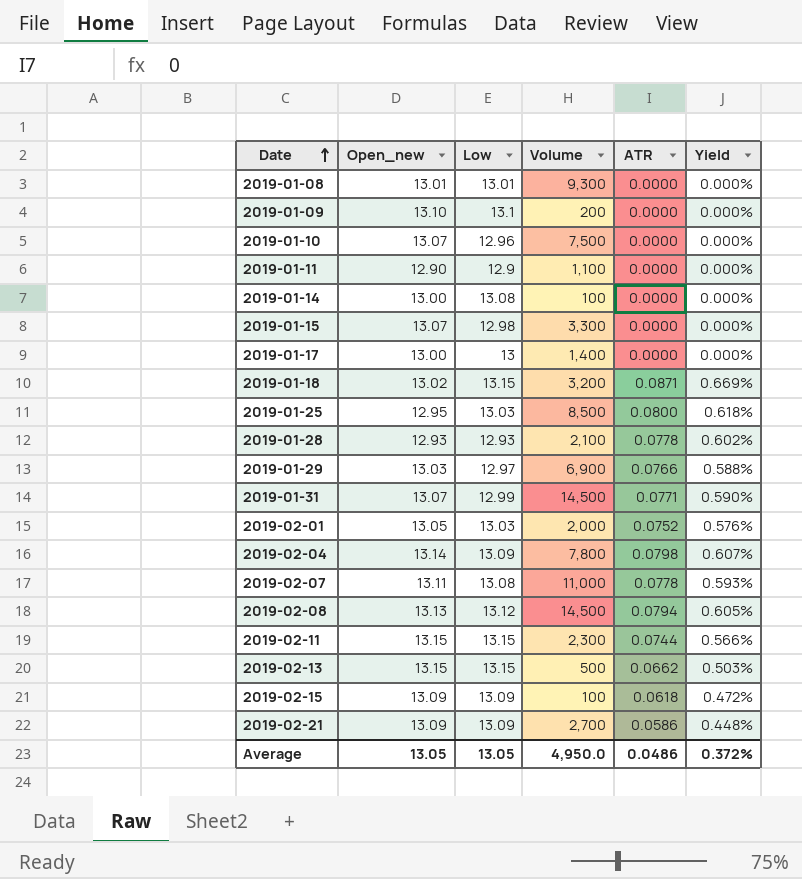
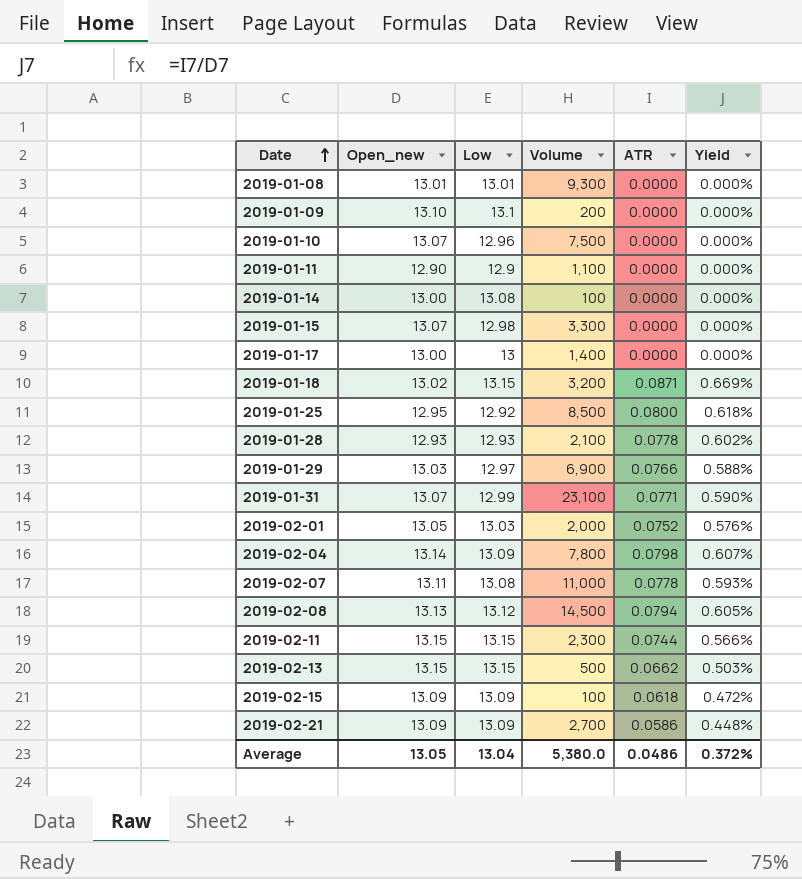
2019-01-25 | Low: 13.03 -> 12.92
2019-01-31 | Volume: 14,500 -> 23,100
Average | Low: 13.05 -> 13.04
Average | Volume: 4,950.0 -> 5,380.0

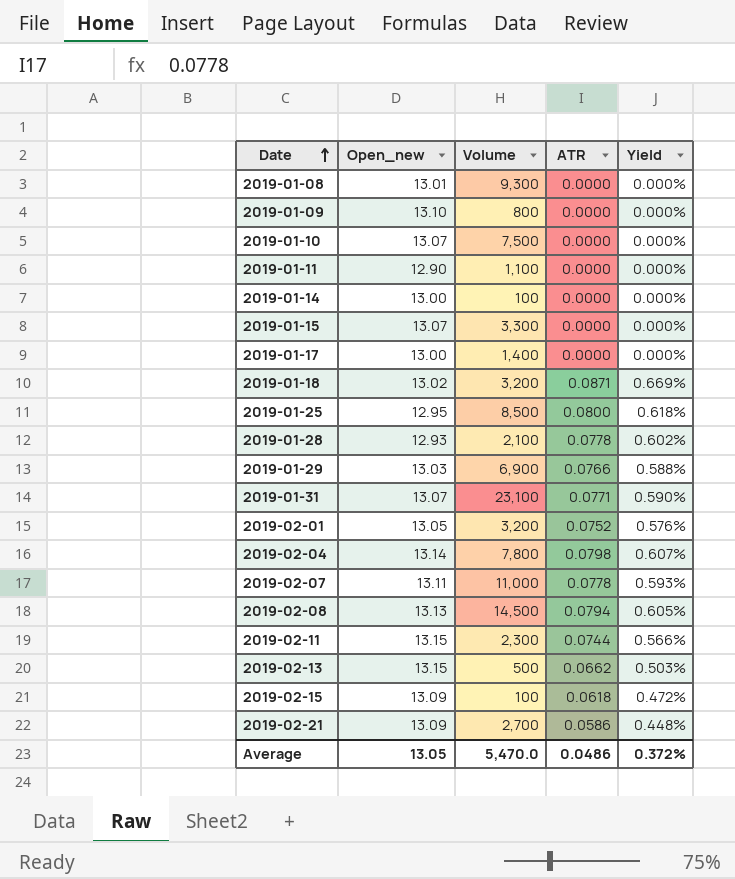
column Low | position: 3 -> none
2019-01-09 | Volume: 200 -> 800
2019-02-01 | Volume: 2,000 -> 3,200
Average | Volume: 5,380.0 -> 5,470.0

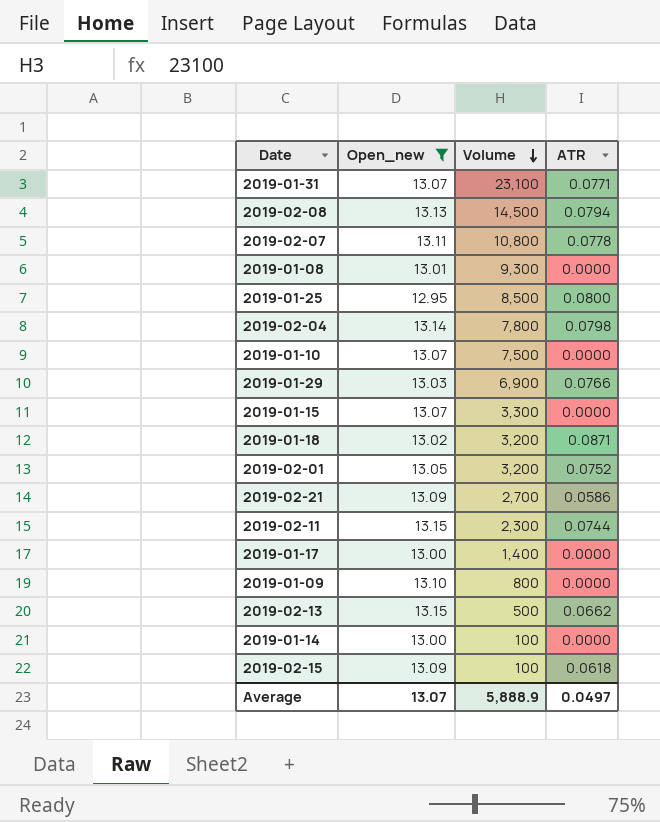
filter: none -> Open_new >= 12.95
row order: Date ascending -> Volume descending
column Yield | formula: [ATR] / [Open_new] -> none
2019-02-07 | Volume: 11,000 -> 10,800
Average | Open_new: 13.05 -> 13.07
Average | Volume: 5,470.0 -> 5,888.9
Average | ATR: 0.0486 -> 0.0497

